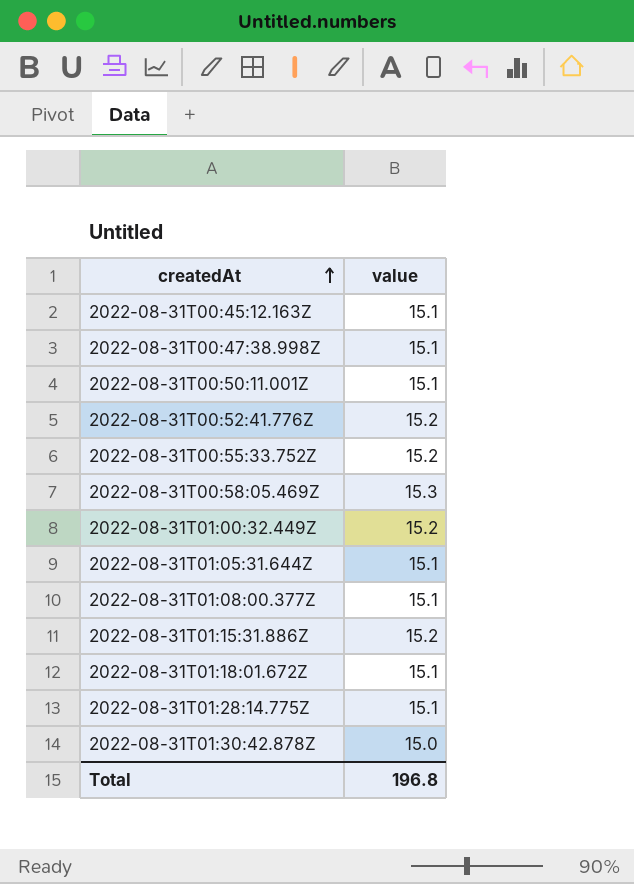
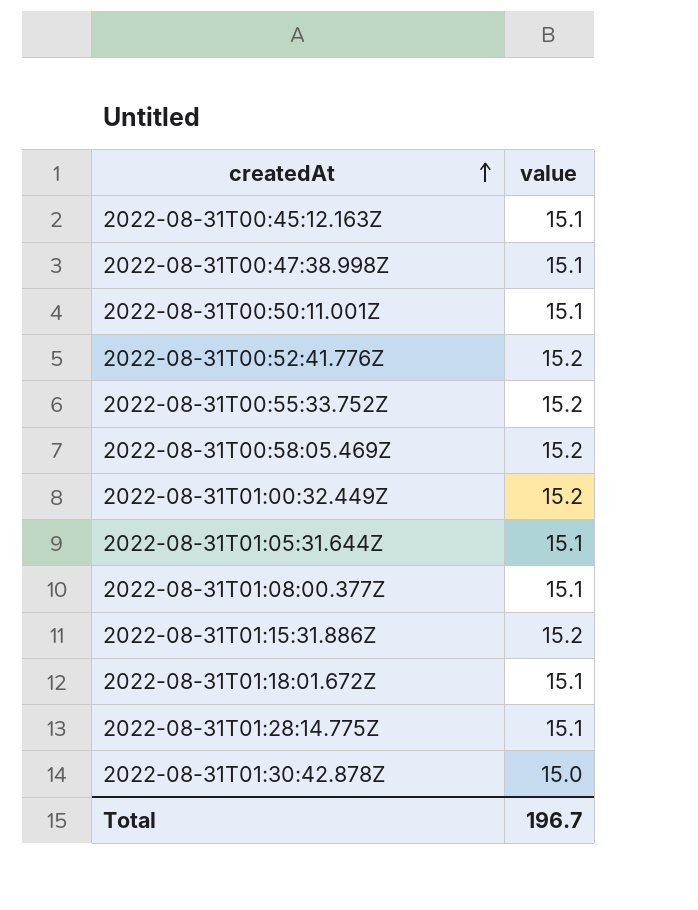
2022-08-31T00:58:05.469Z | value: 15.3 -> 15.2
Total | value: 196.8 -> 196.7

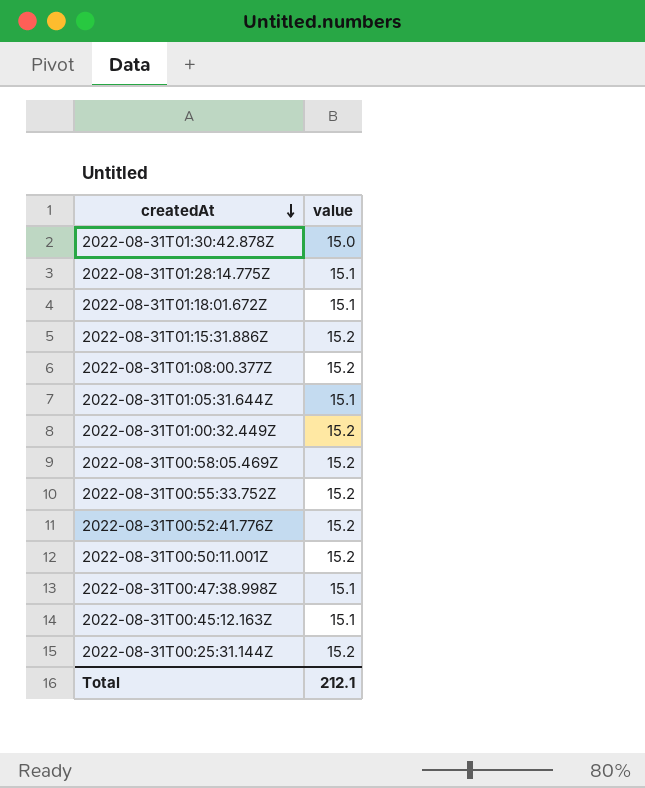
row order: createdAt ascending -> createdAt descending
2022-08-31T01:08:00.377Z | value: 15.1 -> 15.2
2022-08-31T00:50:11.001Z | value: 15.1 -> 15.2
row 2022-08-31T00:25:31.144Z: none -> 15.2
Total | value: 196.7 -> 212.1

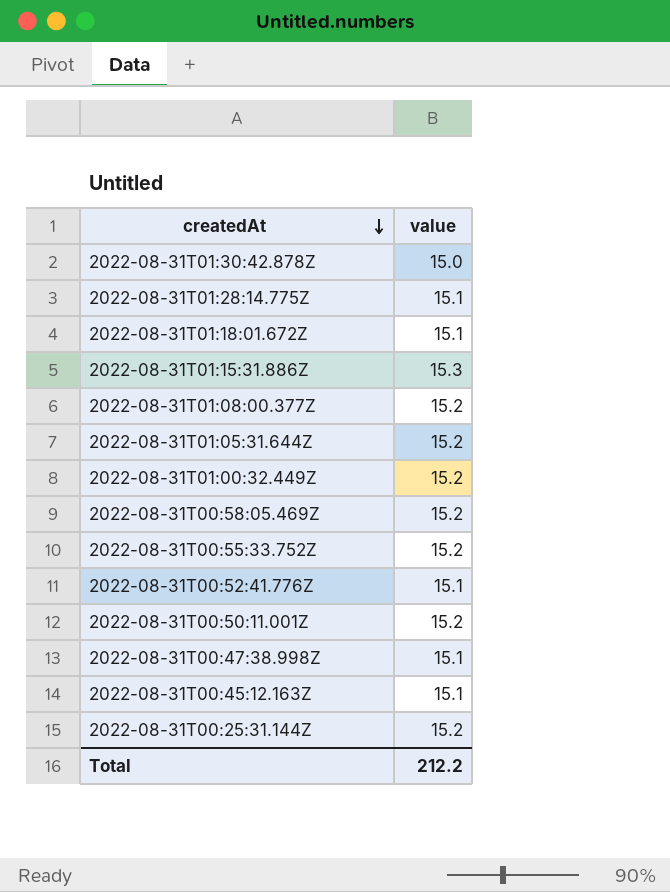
2022-08-31T01:15:31.886Z | value: 15.2 -> 15.3
2022-08-31T01:05:31.644Z | value: 15.1 -> 15.2
2022-08-31T00:52:41.776Z | value: 15.2 -> 15.1
Total | value: 212.1 -> 212.2

